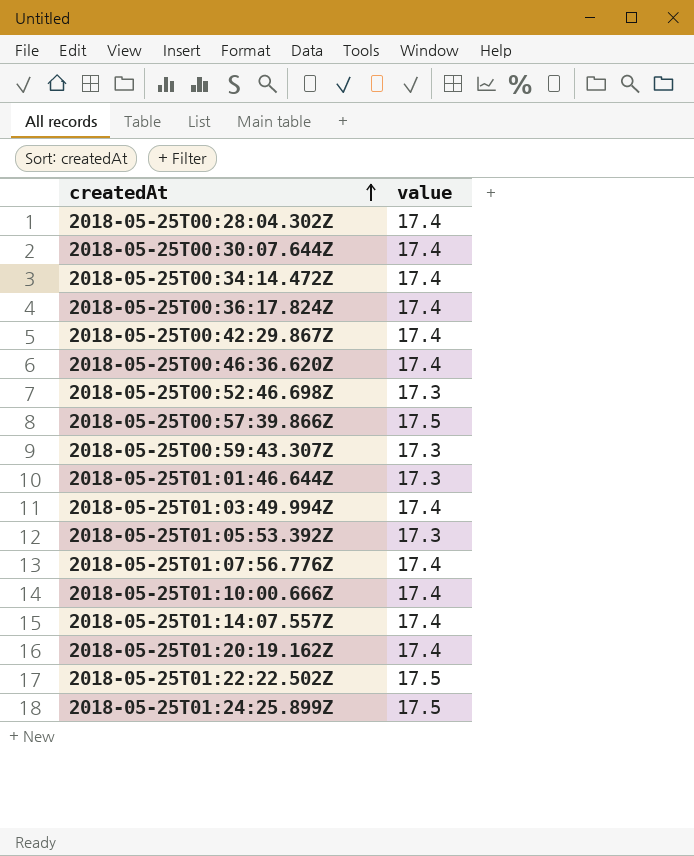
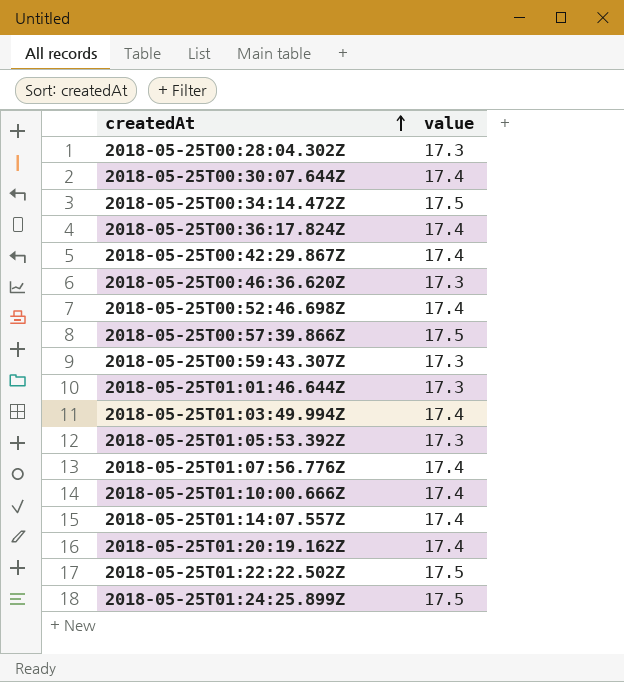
2018-05-25T00:28:04.302Z | value: 17.4 -> 17.3
2018-05-25T00:34:14.472Z | value: 17.4 -> 17.5
2018-05-25T00:46:36.620Z | value: 17.4 -> 17.3
2018-05-25T00:52:46.698Z | value: 17.3 -> 17.4

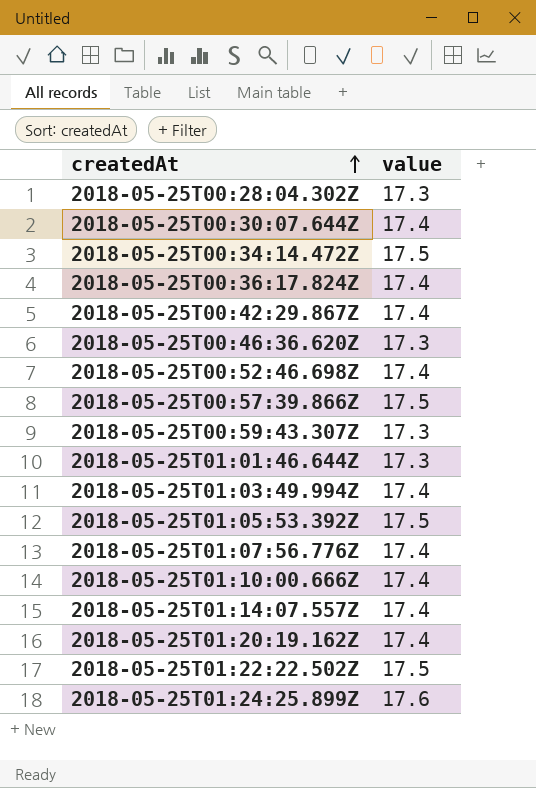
2018-05-25T01:05:53.392Z | value: 17.3 -> 17.5
2018-05-25T01:24:25.899Z | value: 17.5 -> 17.6

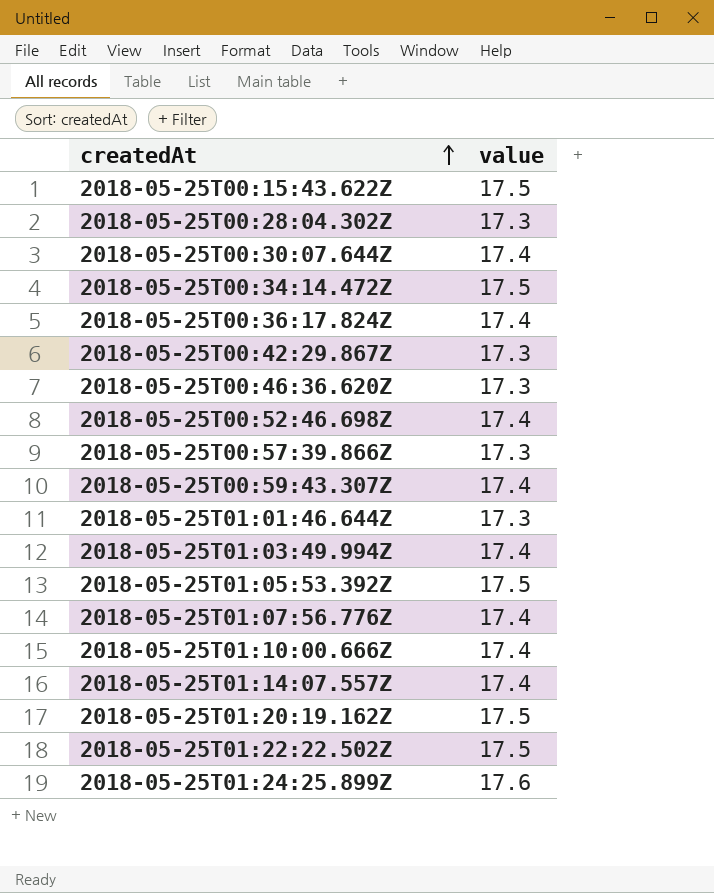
row 2018-05-25T00:15:43.622Z: none -> 17.5
2018-05-25T00:42:29.867Z | value: 17.4 -> 17.3
2018-05-25T00:57:39.866Z | value: 17.5 -> 17.3
2018-05-25T00:59:43.307Z | value: 17.3 -> 17.4
2018-05-25T01:20:19.162Z | value: 17.4 -> 17.5

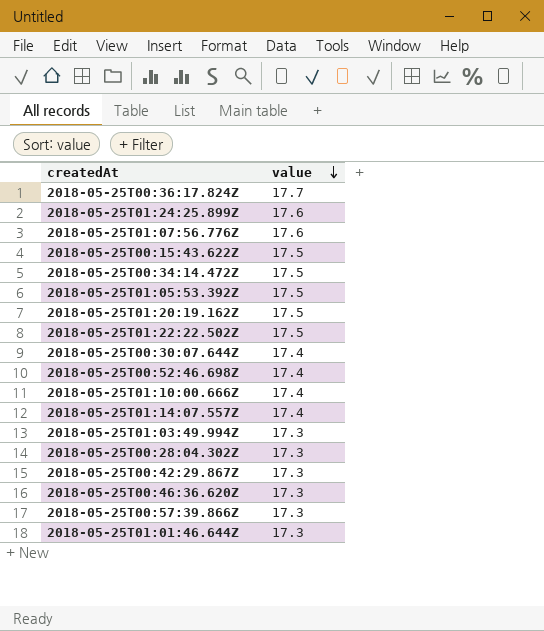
row order: createdAt ascending -> value descending
row 2018-05-25T00:59:43.307Z: 17.4 -> none
2018-05-25T00:36:17.824Z | value: 17.4 -> 17.7
2018-05-25T01:07:56.776Z | value: 17.4 -> 17.6
2018-05-25T01:03:49.994Z | value: 17.4 -> 17.3

